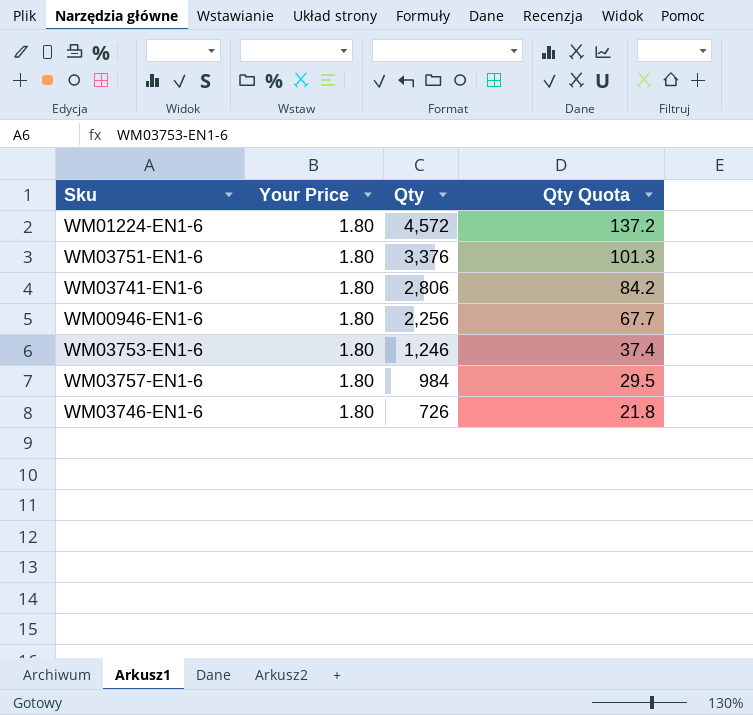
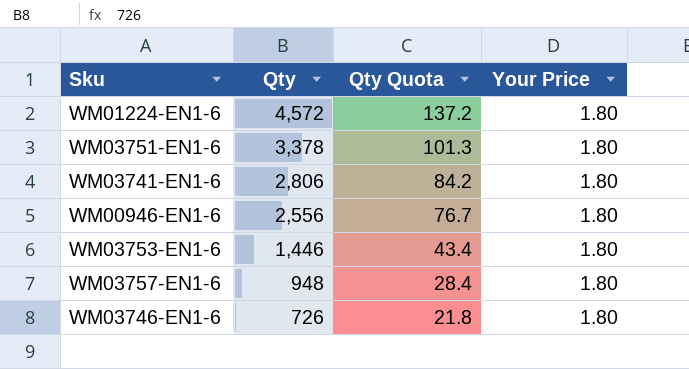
column Your Price | position: 2 -> 4
WM03751-EN1-6 | Qty: 3,376 -> 3,378
WM00946-EN1-6 | Qty: 2,256 -> 2,556
WM00946-EN1-6 | Qty Quota: 67.7 -> 76.7
WM03753-EN1-6 | Qty: 1,246 -> 1,446
WM03753-EN1-6 | Qty Quota: 37.4 -> 43.4
WM03757-EN1-6 | Qty: 984 -> 948
WM03757-EN1-6 | Qty Quota: 29.5 -> 28.4

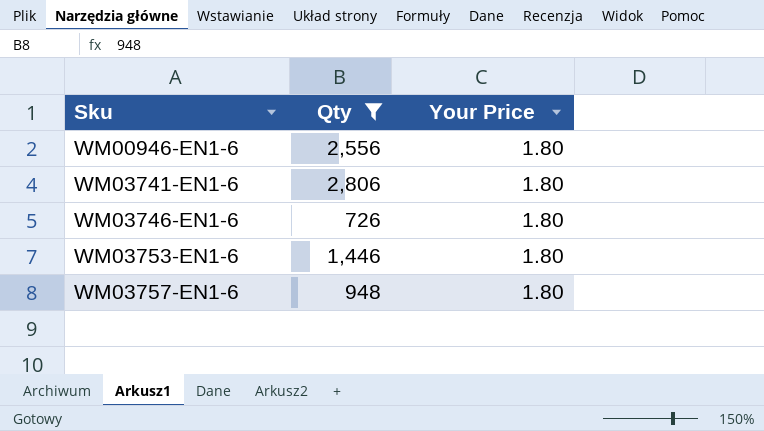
filter: none -> Qty <= 2,806
row order: Qty descending -> Sku ascending
column Qty Quota | formula: [Qty] * 0.03 -> none

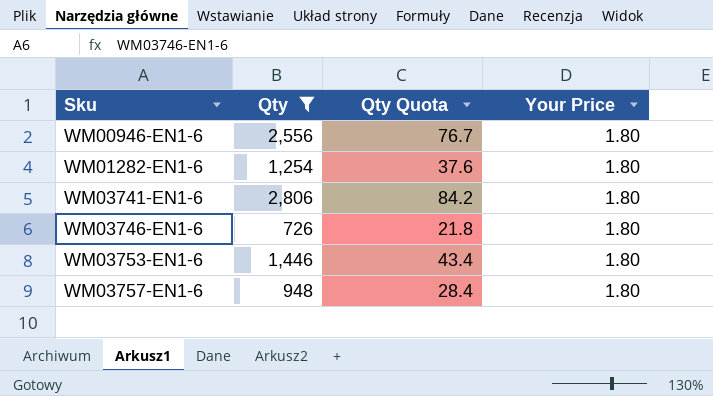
column Qty Quota | formula: none -> [Qty] * 0.03
row WM01282-EN1-6: none -> 1,254 | 37.6 | 1.80

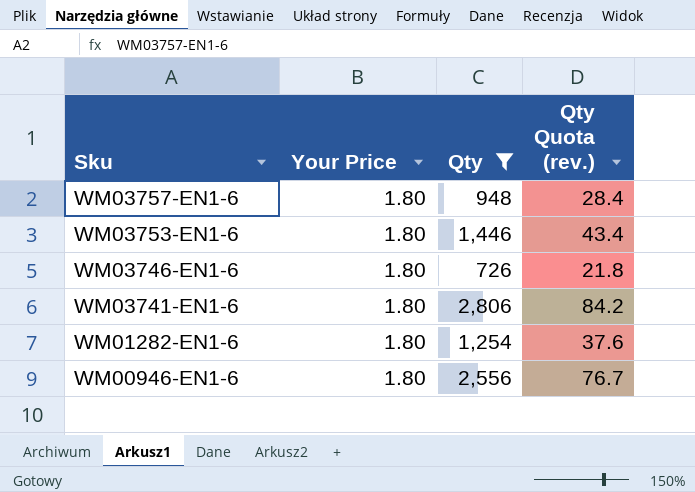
row order: Sku ascending -> Sku descending
column Your Price | position: 4 -> 2
column name: Qty Quota -> Qty Quota (rev.)

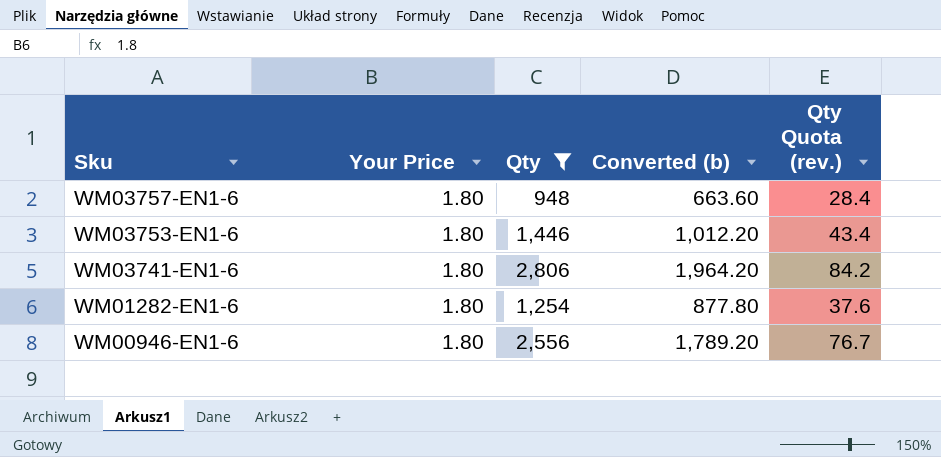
column Converted (b) | formula: none -> [Qty] * 0.7
row WM03746-EN1-6: 1.80 | 726 | 21.8 -> none

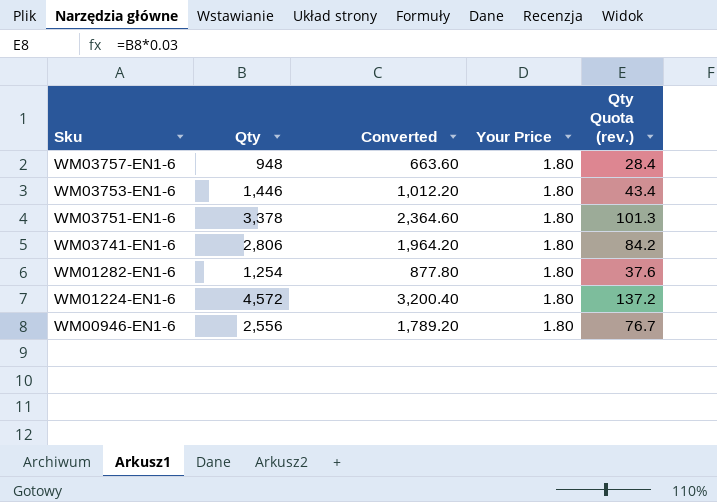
filter: Qty <= 2,806 -> none
column name: Converted (b) -> Converted
column Your Price | position: 2 -> 4

